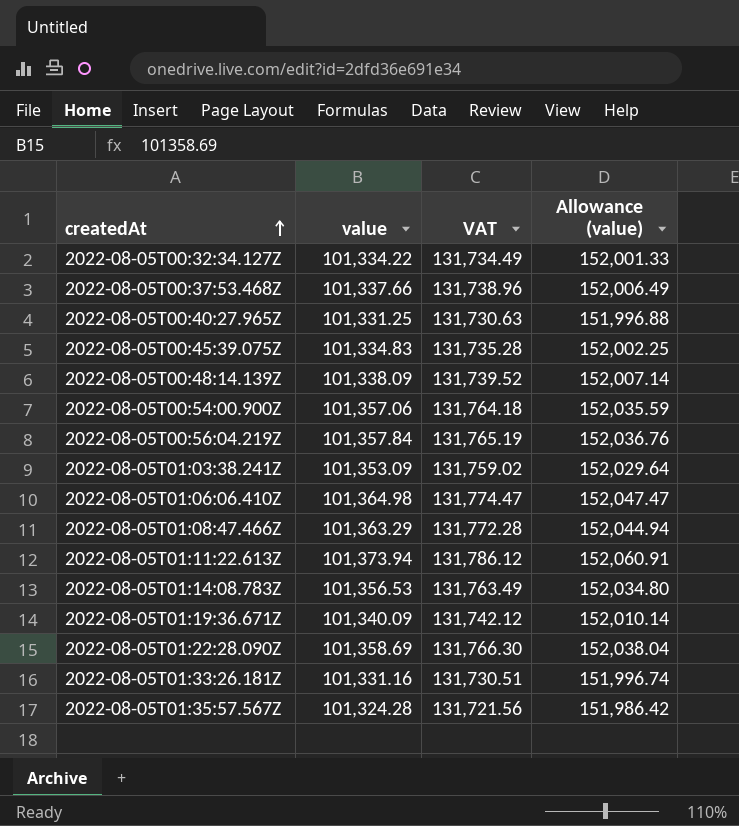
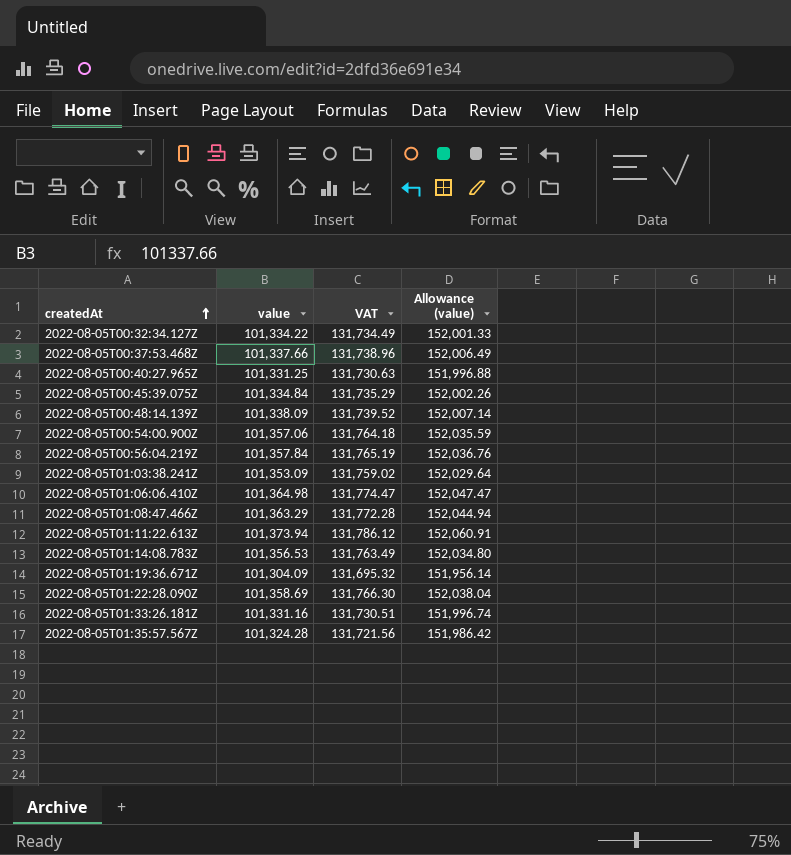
2022-08-05T00:45:39.075Z | value: 101,334.83 -> 101,334.84
2022-08-05T00:45:39.075Z | VAT: 131,735.28 -> 131,735.29
2022-08-05T00:45:39.075Z | Allowance (value): 152,002.25 -> 152,002.26
2022-08-05T01:19:36.671Z | value: 101,340.09 -> 101,304.09
2022-08-05T01:19:36.671Z | VAT: 131,742.12 -> 131,695.32
2022-08-05T01:19:36.671Z | Allowance (value): 152,010.14 -> 151,956.14

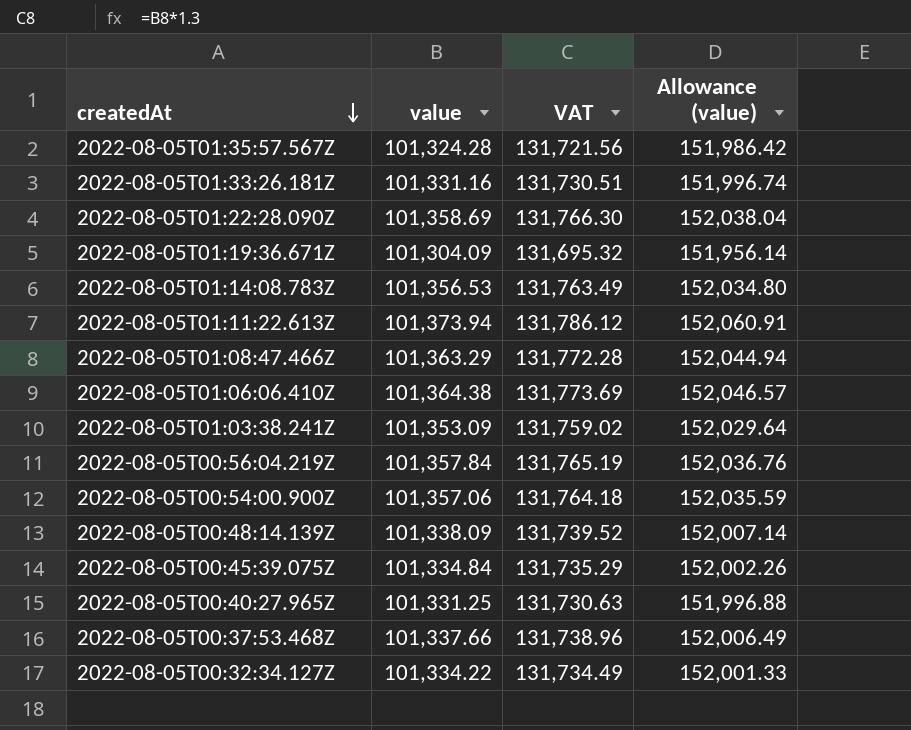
row order: createdAt ascending -> createdAt descending
2022-08-05T01:06:06.410Z | value: 101,364.98 -> 101,364.38
2022-08-05T01:06:06.410Z | VAT: 131,774.47 -> 131,773.69
2022-08-05T01:06:06.410Z | Allowance (value): 152,047.47 -> 152,046.57

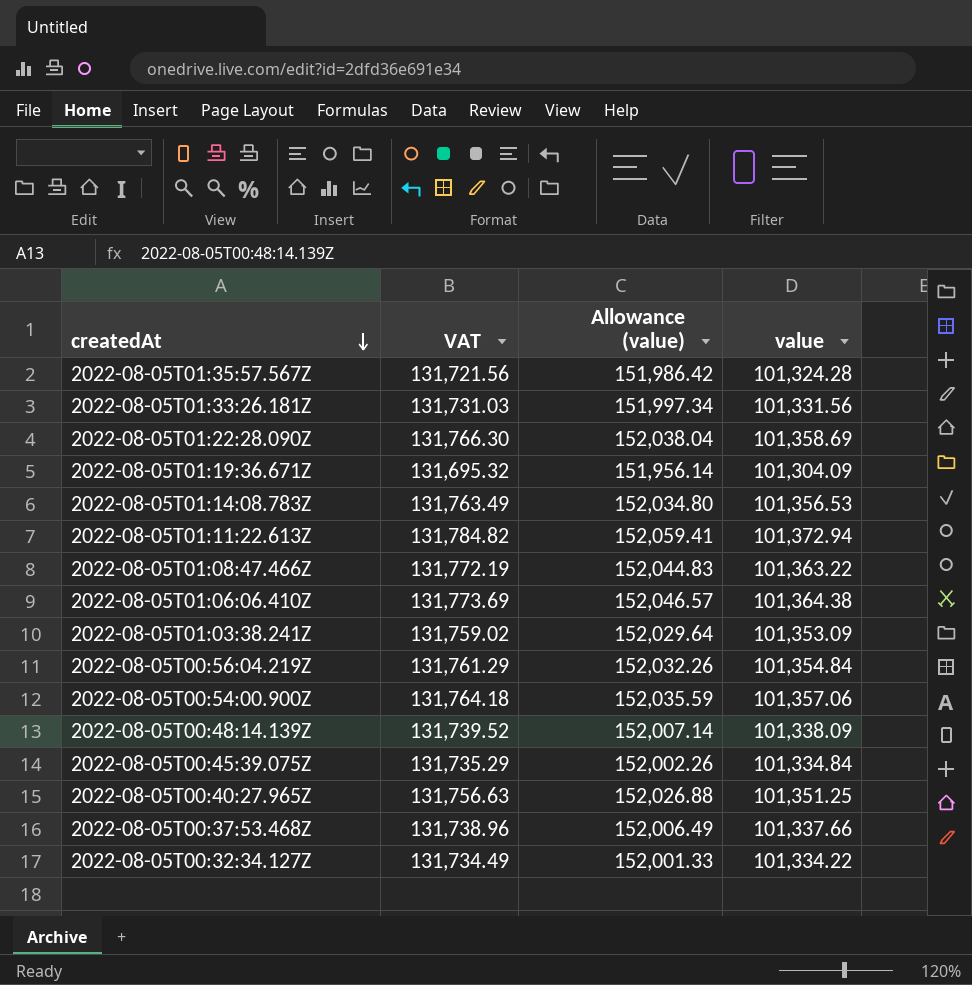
column value | position: 2 -> 4
2022-08-05T01:33:26.181Z | VAT: 131,730.51 -> 131,731.03
2022-08-05T01:33:26.181Z | Allowance (value): 151,996.74 -> 151,997.34
2022-08-05T01:33:26.181Z | value: 101,331.16 -> 101,331.56
2022-08-05T01:11:22.613Z | VAT: 131,786.12 -> 131,784.82
2022-08-05T01:11:22.613Z | Allowance (value): 152,060.91 -> 152,059.41
2022-08-05T01:11:22.613Z | value: 101,373.94 -> 101,372.94
2022-08-05T01:08:47.466Z | VAT: 131,772.28 -> 131,772.19
2022-08-05T01:08:47.466Z | Allowance (value): 152,044.94 -> 152,044.83
2022-08-05T01:08:47.466Z | value: 101,363.29 -> 101,363.22
2022-08-05T00:56:04.219Z | VAT: 131,765.19 -> 131,761.29
2022-08-05T00:56:04.219Z | Allowance (value): 152,036.76 -> 152,032.26
2022-08-05T00:56:04.219Z | value: 101,357.84 -> 101,354.84
2022-08-05T00:40:27.965Z | VAT: 131,730.63 -> 131,756.63
2022-08-05T00:40:27.965Z | Allowance (value): 151,996.88 -> 152,026.88
2022-08-05T00:40:27.965Z | value: 101,331.25 -> 101,351.25

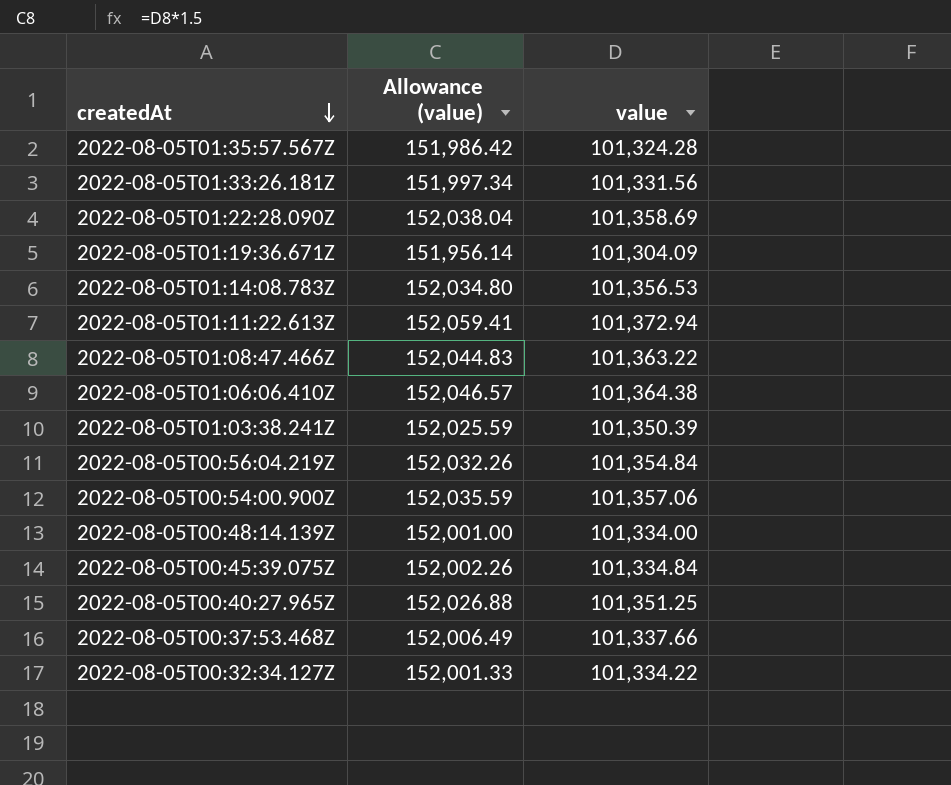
column VAT | formula: [value] * 1.3 -> none
2022-08-05T01:03:38.241Z | Allowance (value): 152,029.64 -> 152,025.59
2022-08-05T01:03:38.241Z | value: 101,353.09 -> 101,350.39
2022-08-05T00:48:14.139Z | Allowance (value): 152,007.14 -> 152,001.00
2022-08-05T00:48:14.139Z | value: 101,338.09 -> 101,334.00

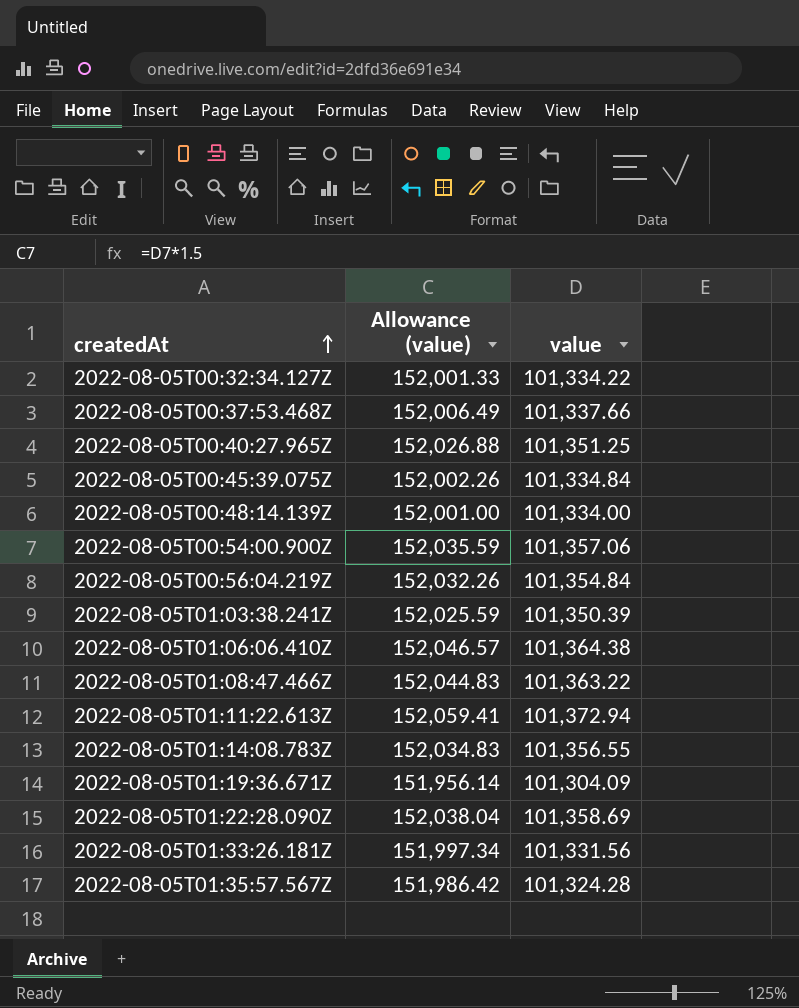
row order: createdAt descending -> createdAt ascending
2022-08-05T01:14:08.783Z | Allowance (value): 152,034.80 -> 152,034.83
2022-08-05T01:14:08.783Z | value: 101,356.53 -> 101,356.55

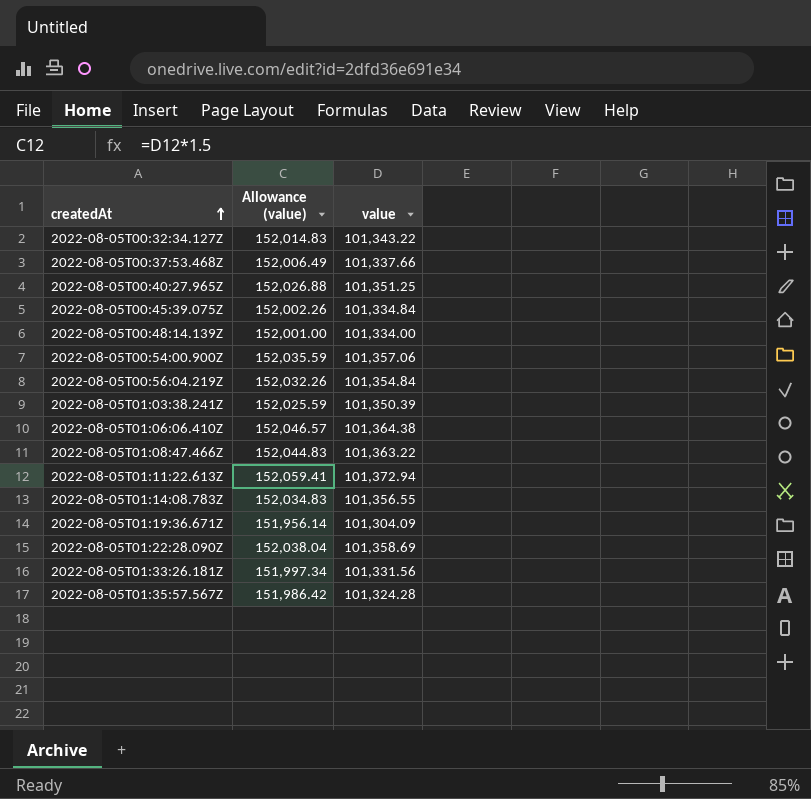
2022-08-05T00:32:34.127Z | Allowance (value): 152,001.33 -> 152,014.83
2022-08-05T00:32:34.127Z | value: 101,334.22 -> 101,343.22

